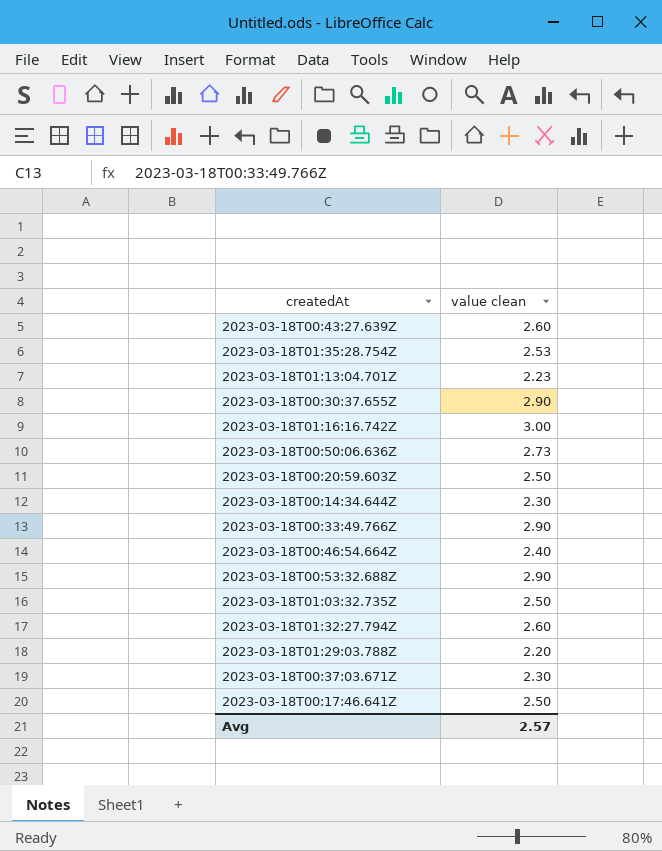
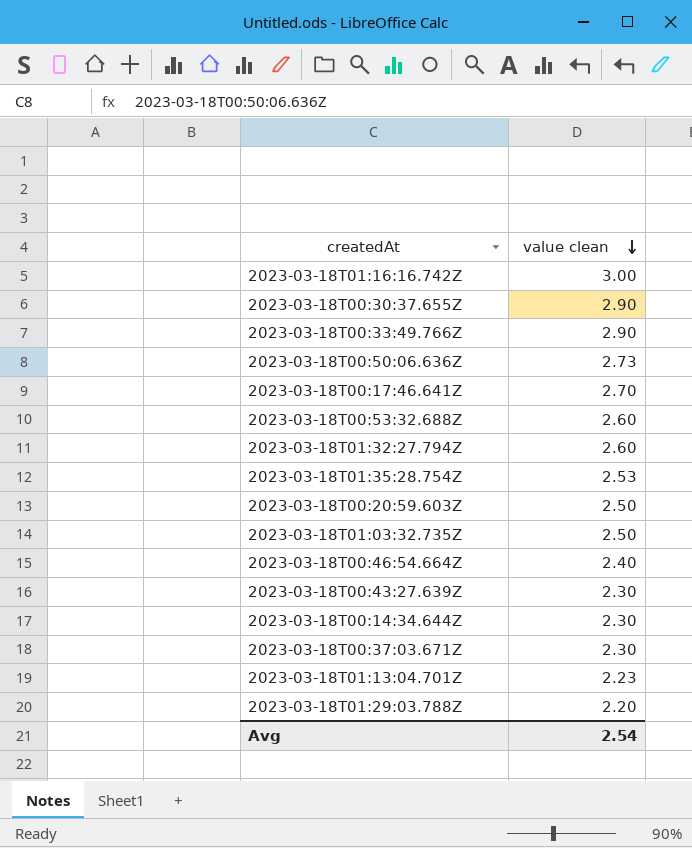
row order: none -> value clean descending
2023-03-18T00:17:46.641Z | value clean: 2.50 -> 2.70
2023-03-18T00:53:32.688Z | value clean: 2.90 -> 2.60
2023-03-18T00:43:27.639Z | value clean: 2.60 -> 2.30
Avg | value clean: 2.57 -> 2.54

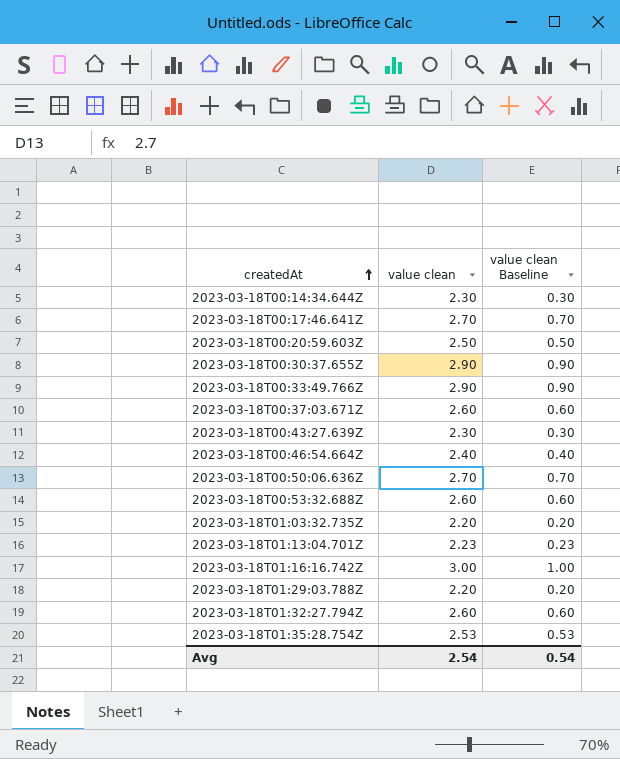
row order: value clean descending -> createdAt ascending
column value clean Baseline | formula: none -> [value clean] - 2
2023-03-18T00:37:03.671Z | value clean: 2.30 -> 2.60
2023-03-18T00:50:06.636Z | value clean: 2.73 -> 2.70
2023-03-18T01:03:32.735Z | value clean: 2.50 -> 2.20

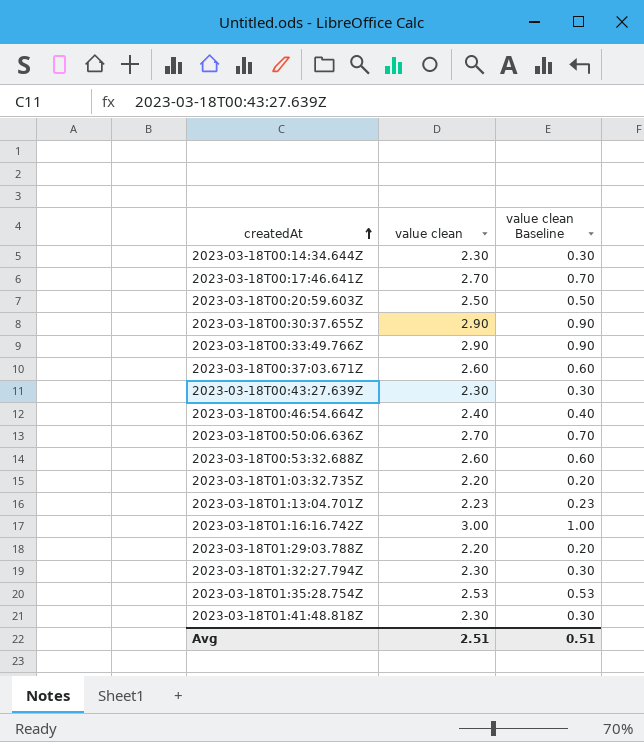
2023-03-18T01:32:27.794Z | value clean: 2.60 -> 2.30
2023-03-18T01:32:27.794Z | value clean Baseline: 0.60 -> 0.30
row 2023-03-18T01:41:48.818Z: none -> 2.30 | 0.30
Avg | value clean: 2.54 -> 2.51
Avg | value clean Baseline: 0.54 -> 0.51

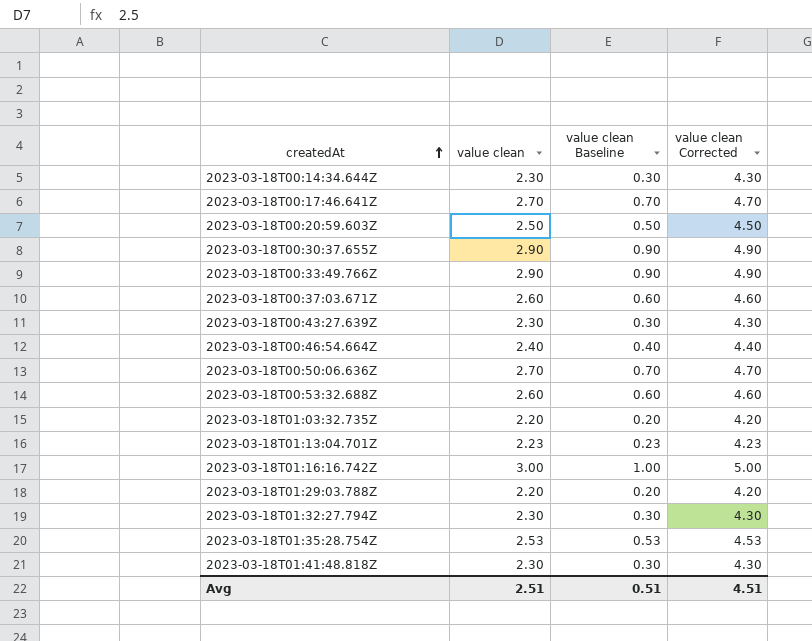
column value clean Corrected | formula: none -> [value clean] + 2

